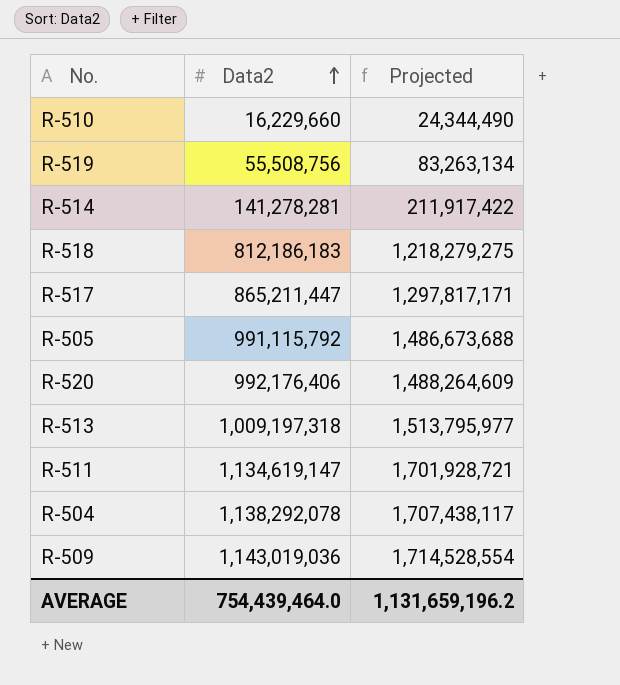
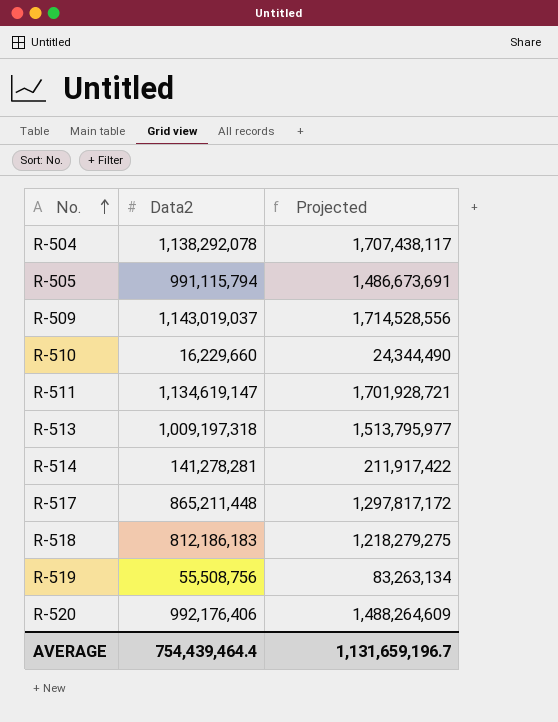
row order: Data2 ascending -> No. ascending
R-505 | Data2: 991,115,792 -> 991,115,794
R-505 | Projected: 1,486,673,688 -> 1,486,673,691
R-509 | Data2: 1,143,019,036 -> 1,143,019,037
R-509 | Projected: 1,714,528,554 -> 1,714,528,556
R-517 | Data2: 865,211,447 -> 865,211,448
R-517 | Projected: 1,297,817,171 -> 1,297,817,172
AVERAGE | Data2: 754,439,464.0 -> 754,439,464.4
AVERAGE | Projected: 1,131,659,196.2 -> 1,131,659,196.7

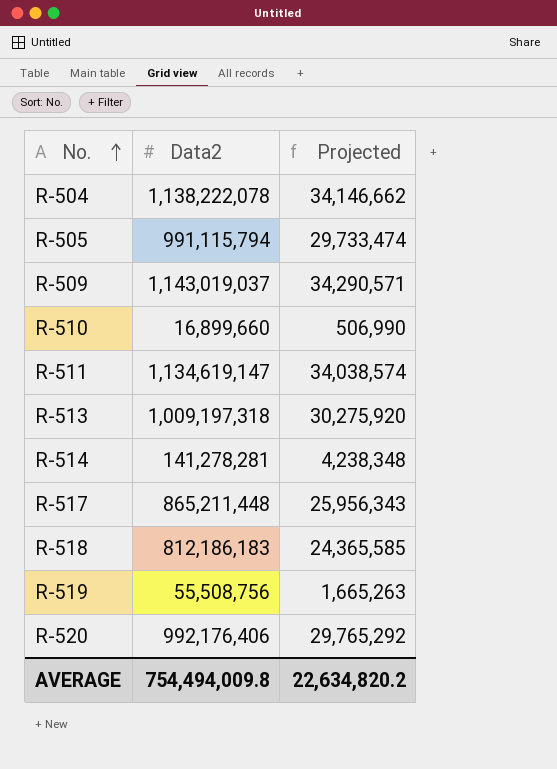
column Projected | formula: [Data2] * 1.5 -> [Data2] * 0.03
R-504 | Data2: 1,138,292,078 -> 1,138,222,078
R-510 | Data2: 16,229,660 -> 16,899,660
AVERAGE | Data2: 754,439,464.4 -> 754,494,009.8
AVERAGE | Projected: 1,131,659,196.7 -> 22,634,820.2

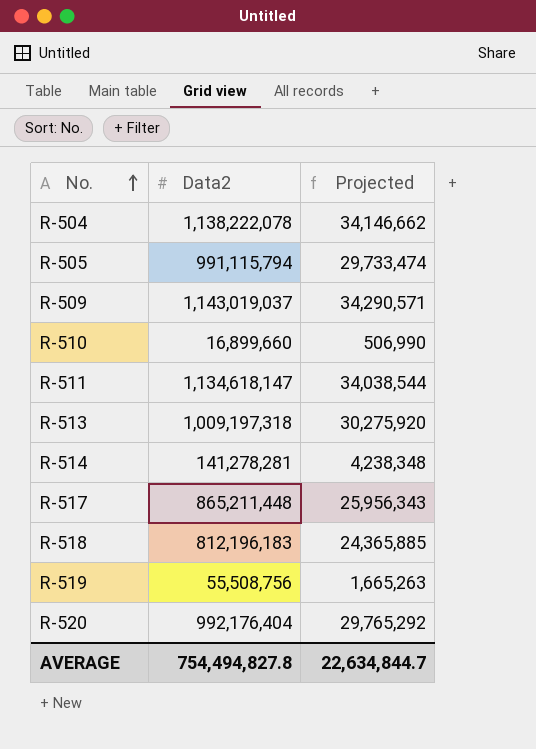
R-511 | Data2: 1,134,619,147 -> 1,134,618,147
R-511 | Projected: 34,038,574 -> 34,038,544
R-518 | Data2: 812,186,183 -> 812,196,183
R-518 | Projected: 24,365,585 -> 24,365,885
R-520 | Data2: 992,176,406 -> 992,176,404
AVERAGE | Data2: 754,494,009.8 -> 754,494,827.8
AVERAGE | Projected: 22,634,820.2 -> 22,634,844.7

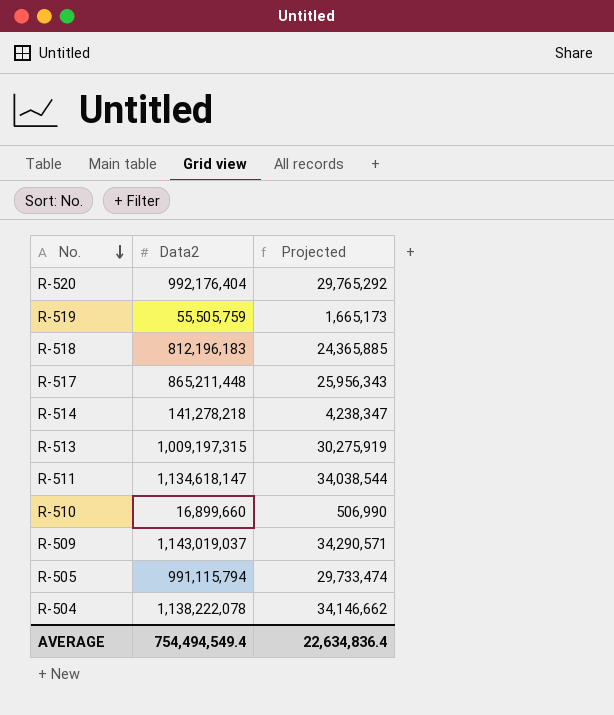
row order: No. ascending -> No. descending
R-519 | Data2: 55,508,756 -> 55,505,759
R-519 | Projected: 1,665,263 -> 1,665,173
R-514 | Data2: 141,278,281 -> 141,278,218
R-514 | Projected: 4,238,348 -> 4,238,347
R-513 | Data2: 1,009,197,318 -> 1,009,197,315
R-513 | Projected: 30,275,920 -> 30,275,919
AVERAGE | Data2: 754,494,827.8 -> 754,494,549.4
AVERAGE | Projected: 22,634,844.7 -> 22,634,836.4

